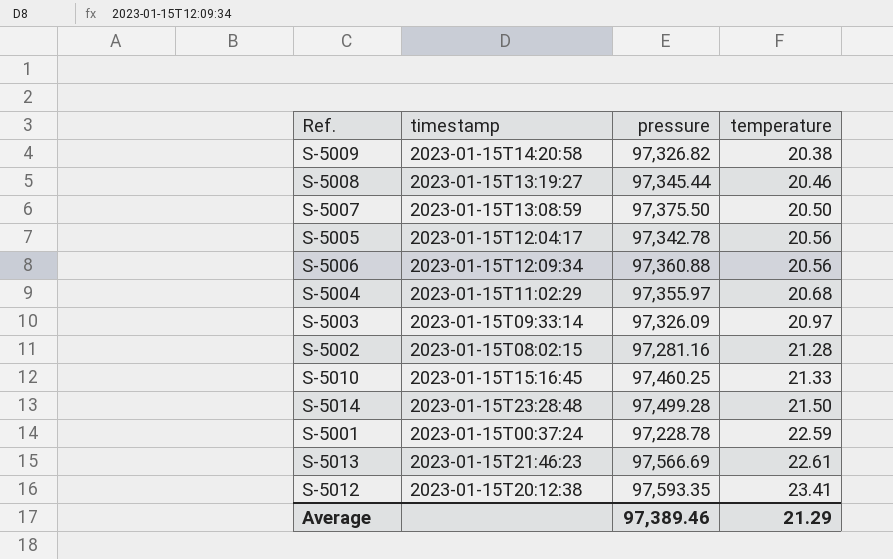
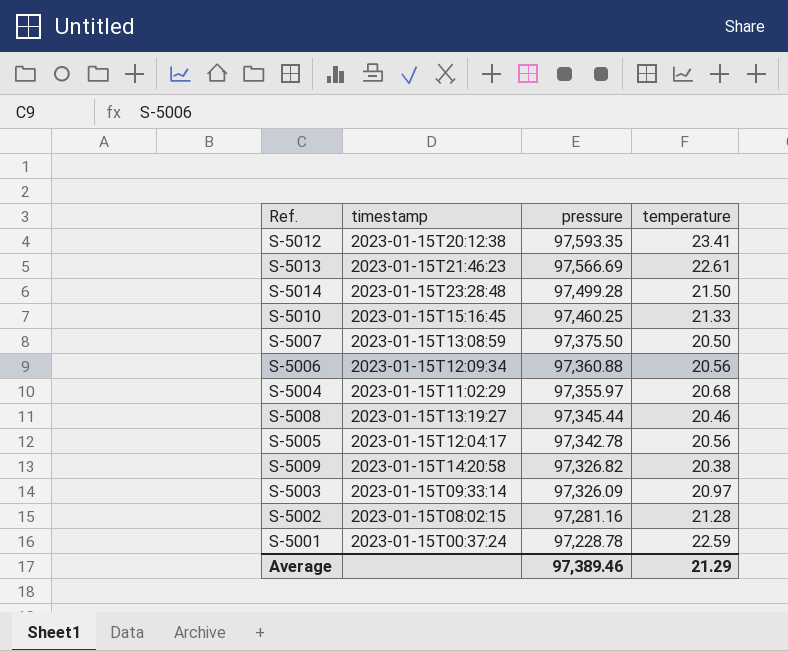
row order: temperature ascending -> pressure descending

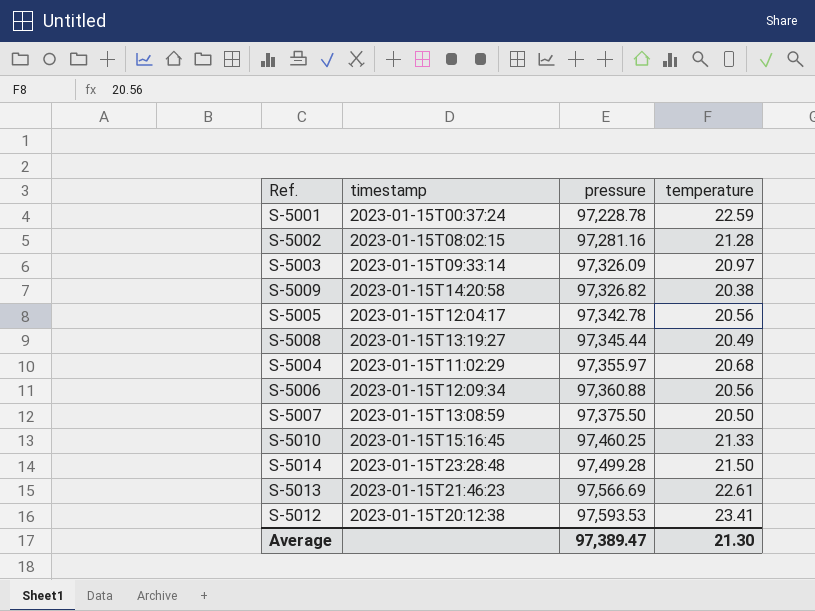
row order: pressure descending -> pressure ascending
S-5008 | temperature: 20.46 -> 20.49
S-5012 | pressure: 97,593.35 -> 97,593.53
Average | pressure: 97,389.46 -> 97,389.47
Average | temperature: 21.29 -> 21.30

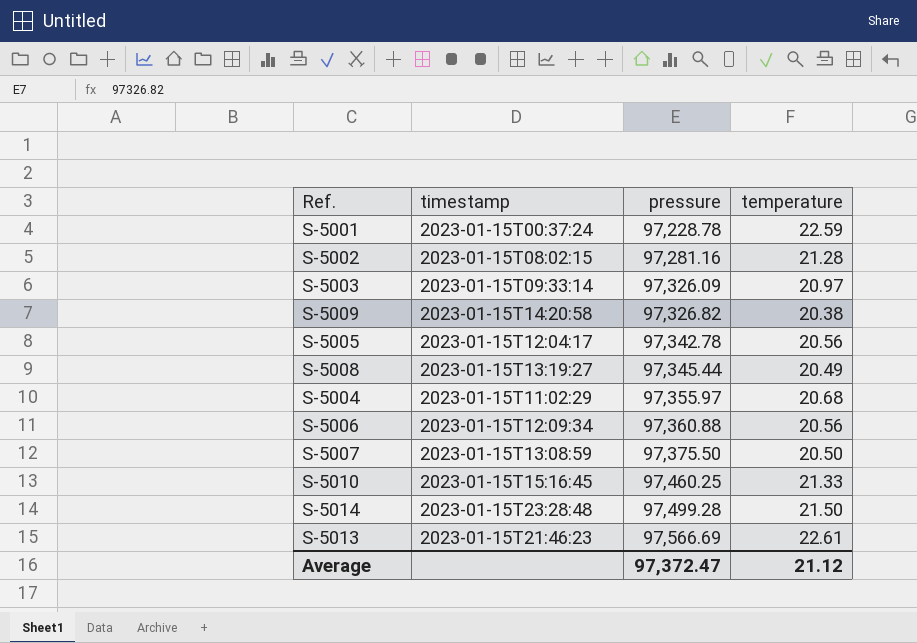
row S-5012: 2023-01-15T20:12:38 | 97,593.53 | 23.41 -> none
Average | pressure: 97,389.47 -> 97,372.47
Average | temperature: 21.30 -> 21.12

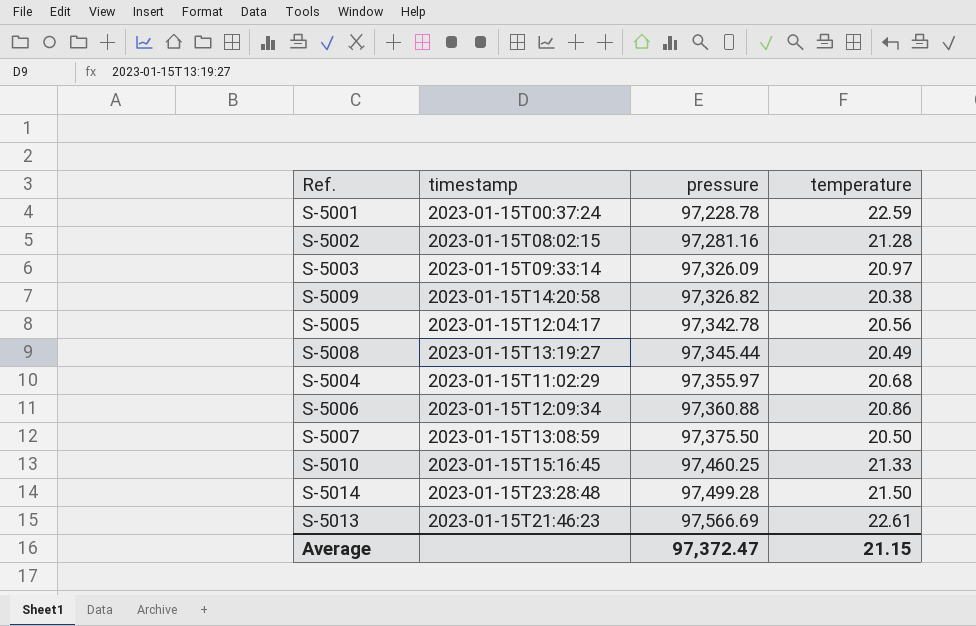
S-5006 | temperature: 20.56 -> 20.86
Average | temperature: 21.12 -> 21.15

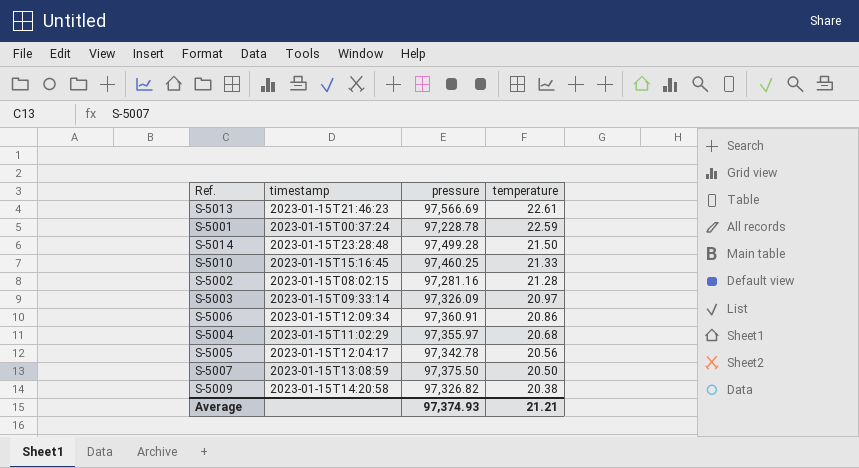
row order: pressure ascending -> temperature descending
row S-5008: 2023-01-15T13:19:27 | 97,345.44 | 20.49 -> none
S-5006 | pressure: 97,360.88 -> 97,360.91
Average | pressure: 97,372.47 -> 97,374.93
Average | temperature: 21.15 -> 21.21

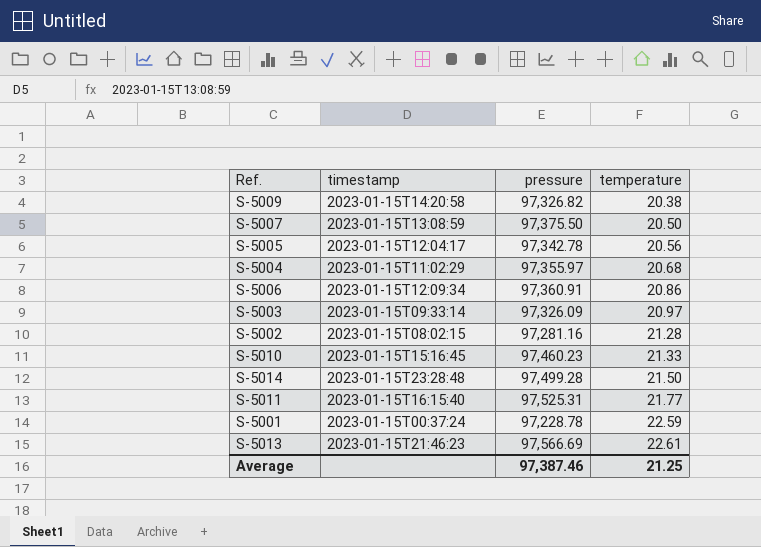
row order: temperature descending -> temperature ascending
S-5010 | pressure: 97,460.25 -> 97,460.23
row S-5011: none -> 2023-01-15T16:15:40 | 97,525.31 | 21.77
Average | pressure: 97,374.93 -> 97,387.46
Average | temperature: 21.21 -> 21.25

